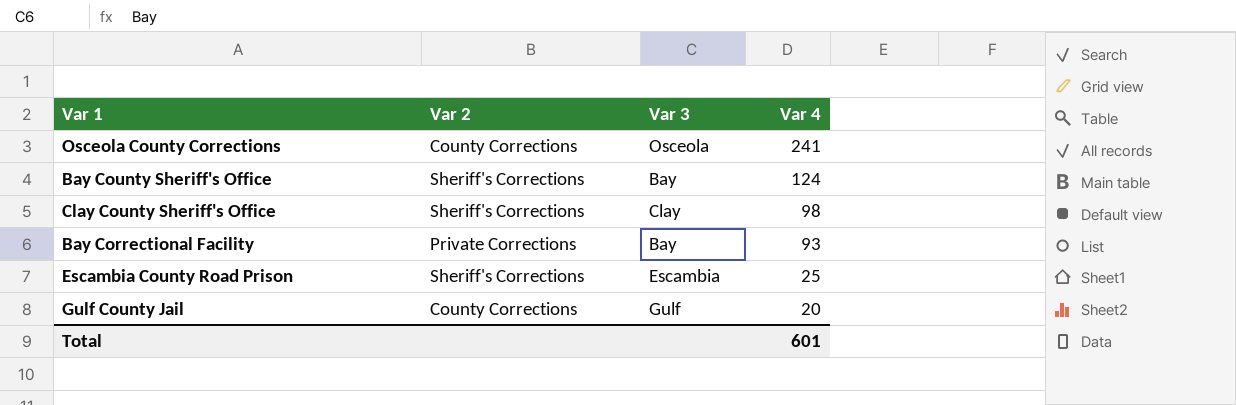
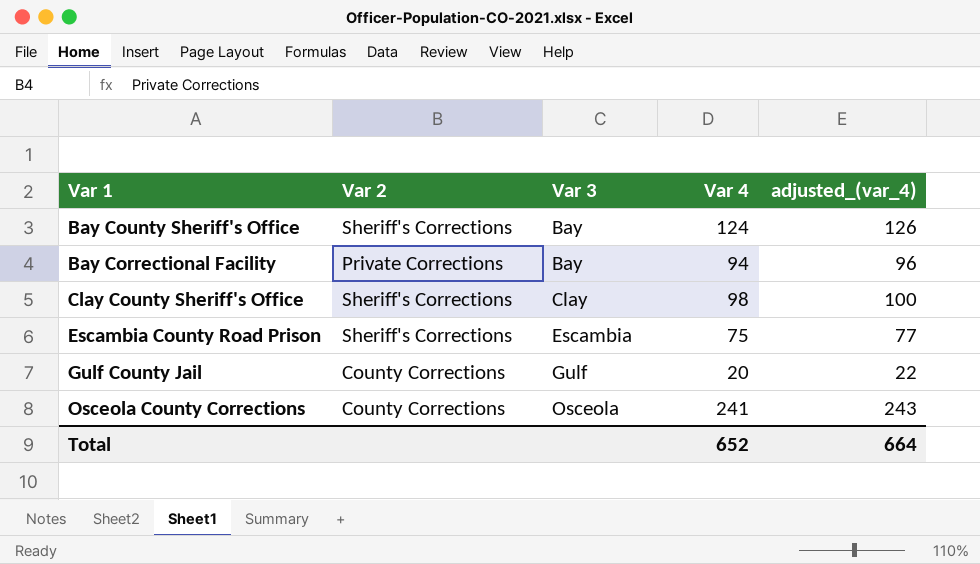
row order: Var 4 descending -> Var 3 ascending
column adjusted_(var_4) | formula: none -> [Var 4] + 2
Bay Correctional Facility | Var 4: 93 -> 94
Escambia County Road Prison | Var 4: 25 -> 75
Total | Var 4: 601 -> 652

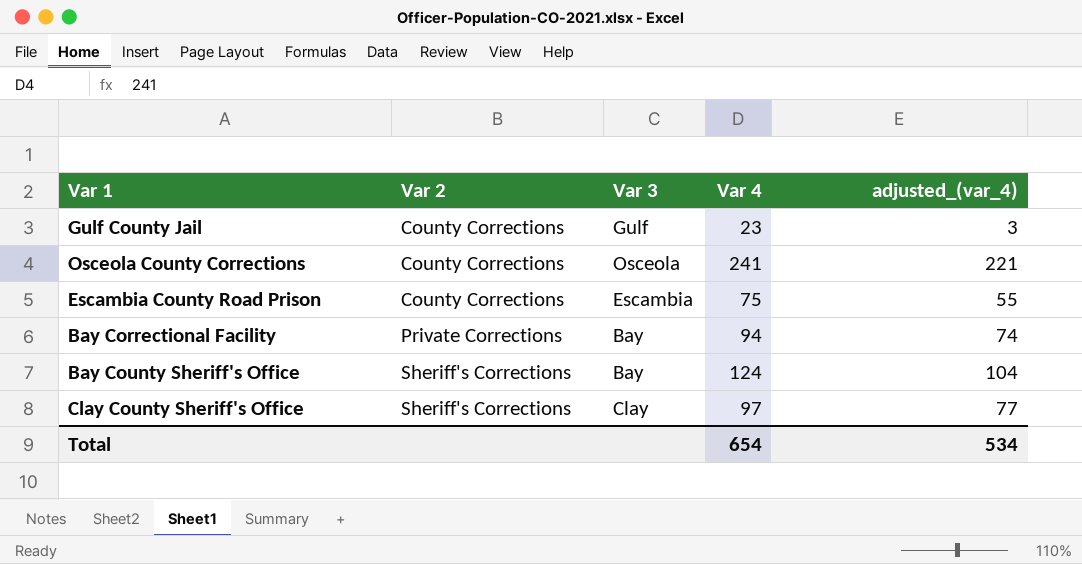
row order: Var 3 ascending -> Var 2 ascending
column adjusted_(var_4) | formula: [Var 4] + 2 -> [Var 4] - 20
Gulf County Jail | Var 4: 20 -> 23
Escambia County Road Prison | Var 2: Sheriff's Corrections -> County Corrections
Clay County Sheriff's Office | Var 4: 98 -> 97
Total | Var 4: 652 -> 654
Total | adjusted_(var_4): 664 -> 534

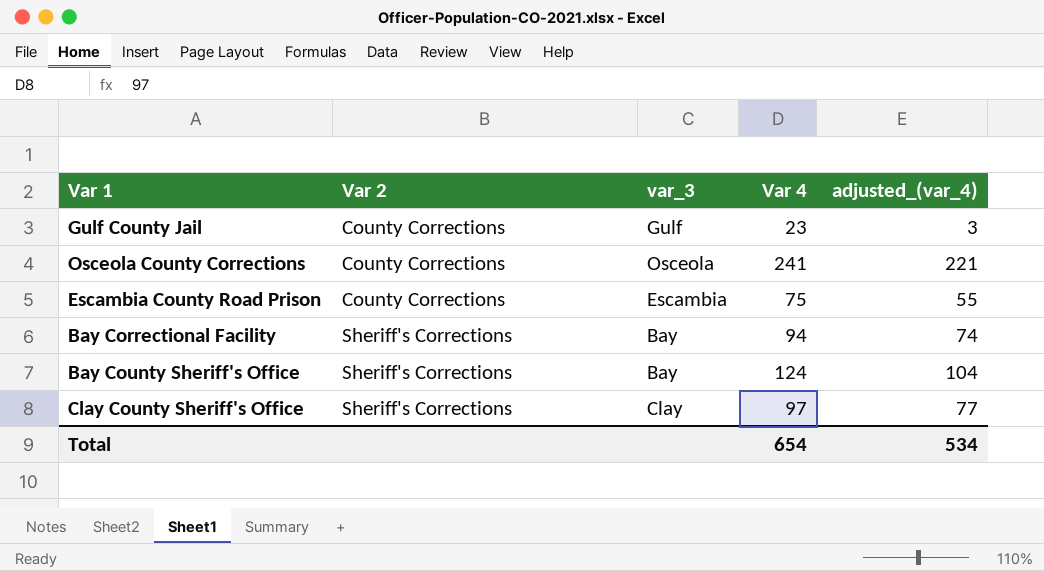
column name: Var 3 -> var_3
Bay Correctional Facility | Var 2: Private Corrections -> Sheriff's Corrections

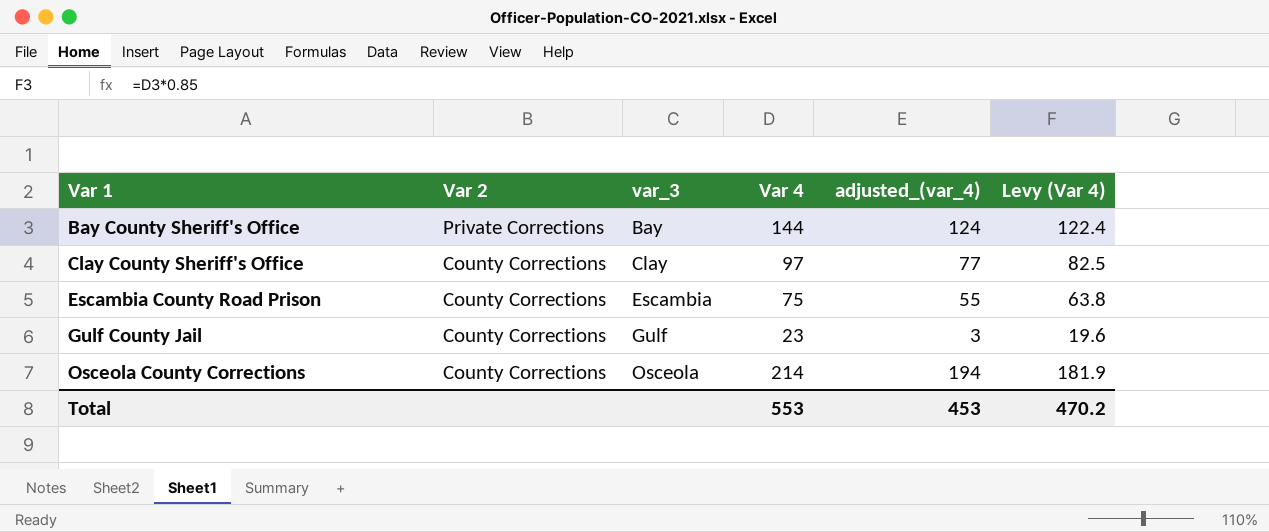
row order: Var 2 ascending -> Var 1 ascending
column Levy (Var 4) | formula: none -> [Var 4] * 0.85
row Bay Correctional Facility: Sheriff's Corrections | Bay | 94 | 74 -> none
Bay County Sheriff's Office | Var 2: Sheriff's Corrections -> Private Corrections
Bay County Sheriff's Office | Var 4: 124 -> 144
Bay County Sheriff's Office | adjusted_(var_4): 104 -> 124
Clay County Sheriff's Office | Var 2: Sheriff's Corrections -> County Corrections
Osceola County Corrections | Var 4: 241 -> 214
Osceola County Corrections | adjusted_(var_4): 221 -> 194
Total | Var 4: 654 -> 553
Total | adjusted_(var_4): 534 -> 453

